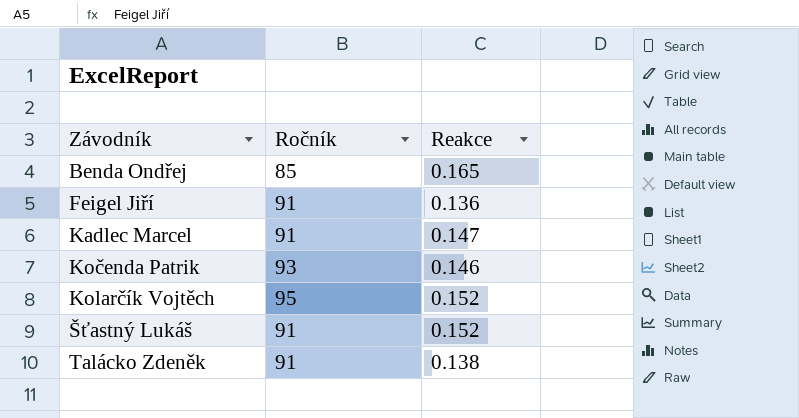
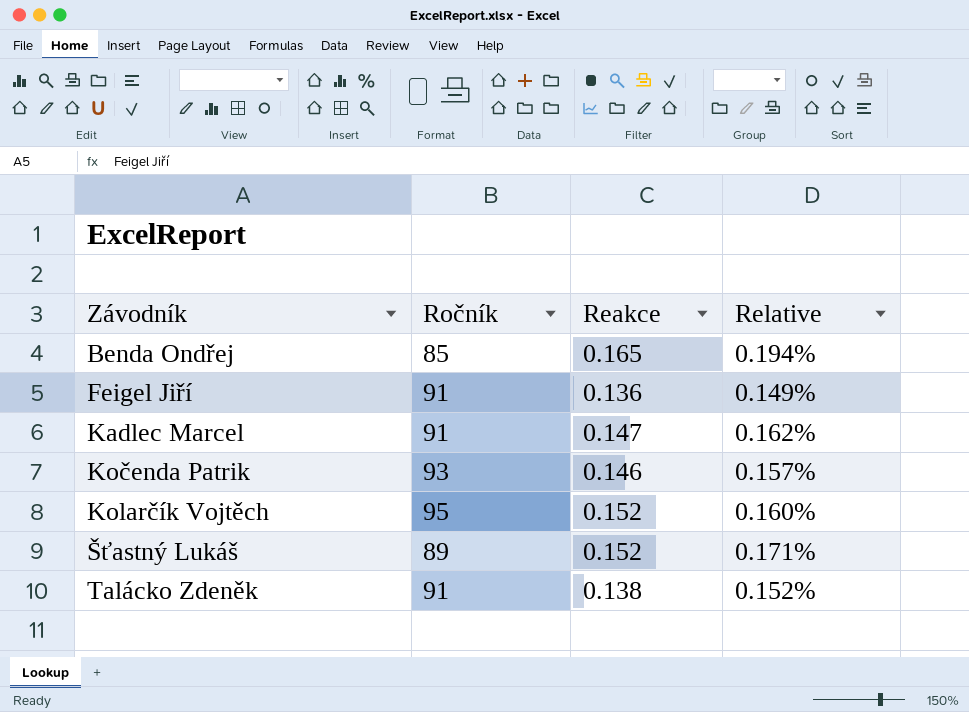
column Relative | formula: none -> [Reakce] / [Ročník]
Šťastný Lukáš | Ročník: 91 -> 89

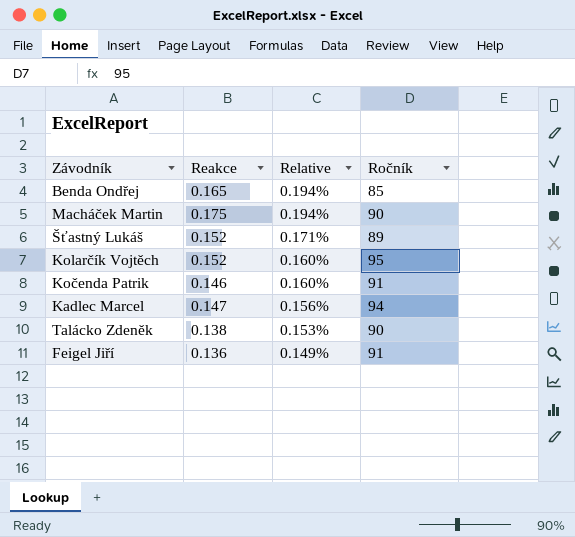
row order: Závodník ascending -> Relative descending
column Ročník | position: 2 -> 4
row Macháček Martin: none -> 0.175 | 0.194% | 90
Kočenda Patrik | Relative: 0.157% -> 0.160%
Kočenda Patrik | Ročník: 93 -> 91
Kadlec Marcel | Relative: 0.162% -> 0.156%
Kadlec Marcel | Ročník: 91 -> 94
Talácko Zdeněk | Relative: 0.152% -> 0.153%
Talácko Zdeněk | Ročník: 91 -> 90

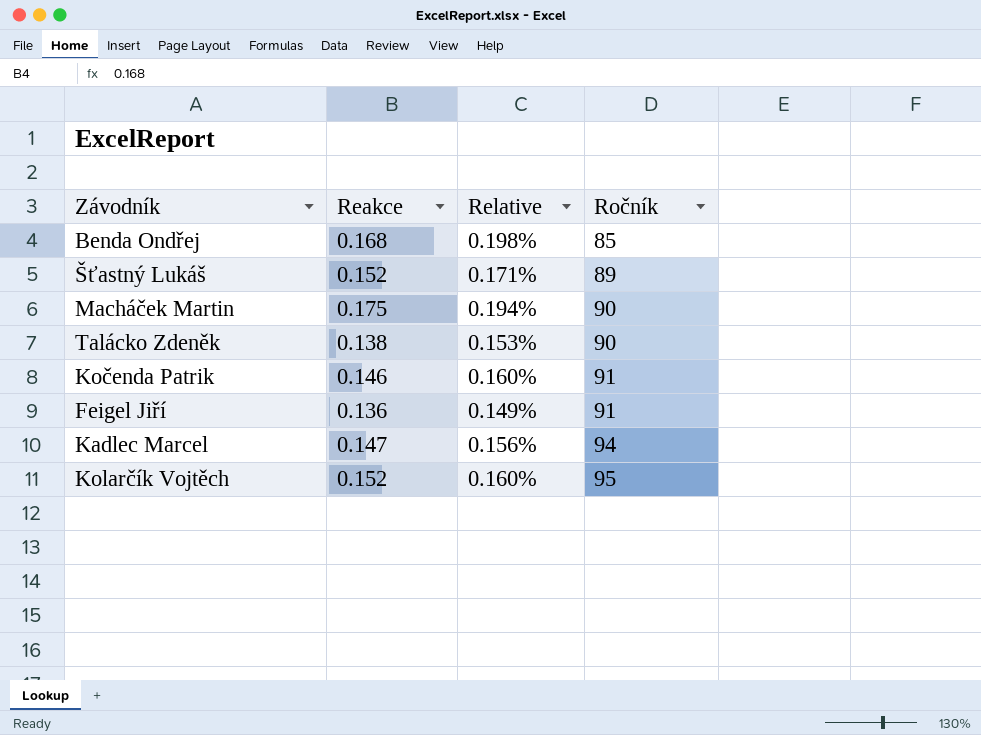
row order: Relative descending -> Ročník ascending
Benda Ondřej | Reakce: 0.165 -> 0.168
Benda Ondřej | Relative: 0.194% -> 0.198%

